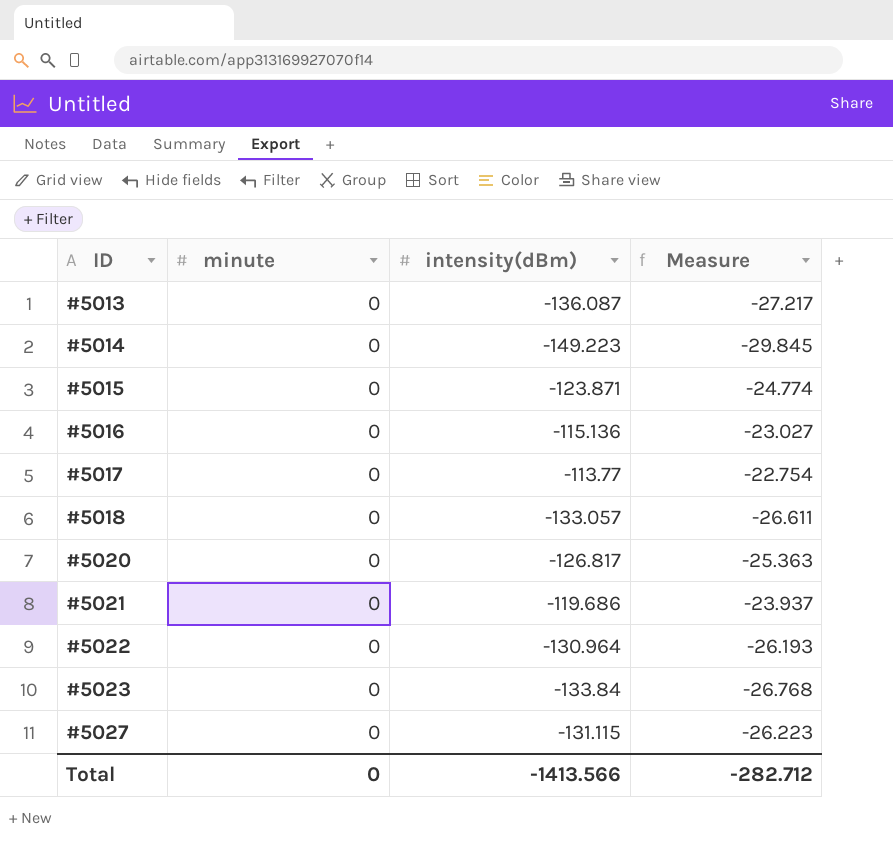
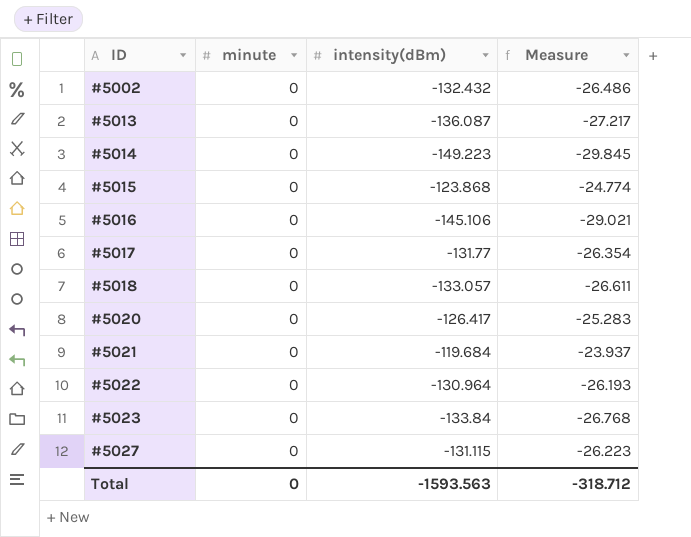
row #5002: none -> 0 | -132.432 | -26.486
#5015 | intensity(dBm): -123.871 -> -123.868
#5016 | intensity(dBm): -115.136 -> -145.106
#5016 | Measure: -23.027 -> -29.021
#5017 | intensity(dBm): -113.77 -> -131.77
#5017 | Measure: -22.754 -> -26.354
#5020 | intensity(dBm): -126.817 -> -126.417
#5020 | Measure: -25.363 -> -25.283
#5021 | intensity(dBm): -119.686 -> -119.684
Total | intensity(dBm): -1413.566 -> -1593.563
Total | Measure: -282.712 -> -318.712

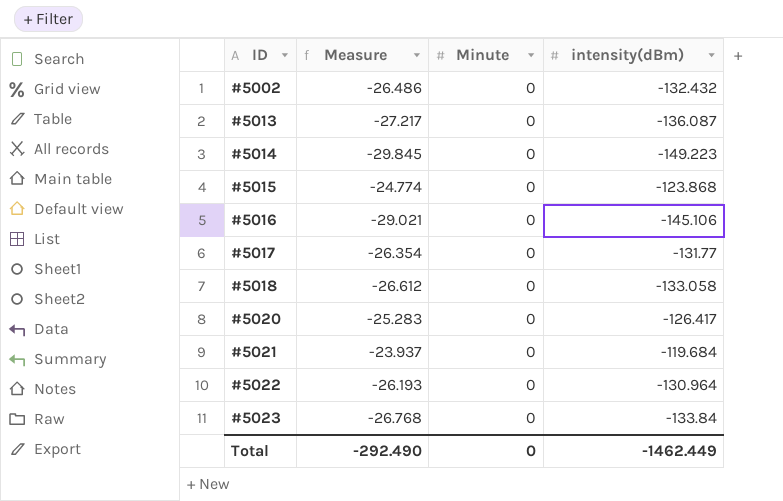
column Measure | position: 4 -> 2
column name: minute -> Minute
row #5027: 0 | -131.115 | -26.223 -> none
#5018 | Measure: -26.611 -> -26.612
#5018 | intensity(dBm): -133.057 -> -133.058
Total | Measure: -318.712 -> -292.490
Total | intensity(dBm): -1593.563 -> -1462.449

